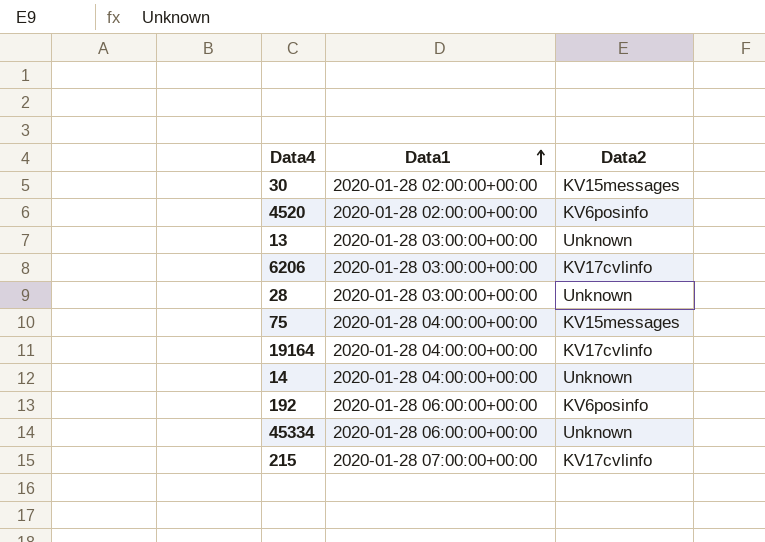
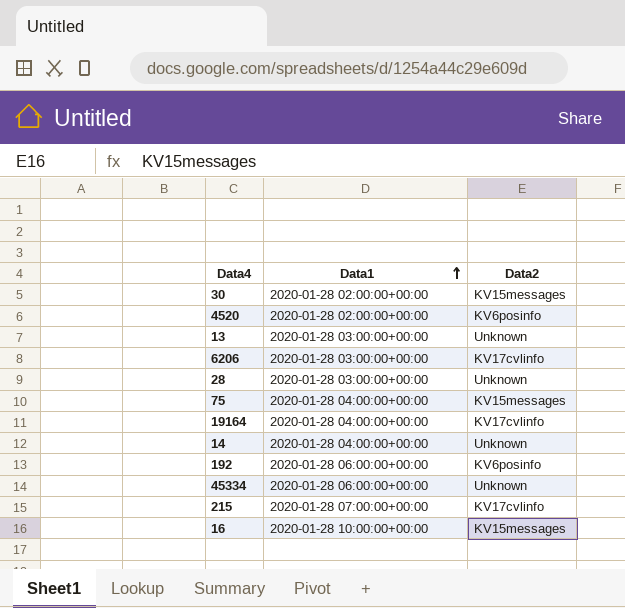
row 16: none -> 2020-01-28 10:00:00+00:00 | KV15messages

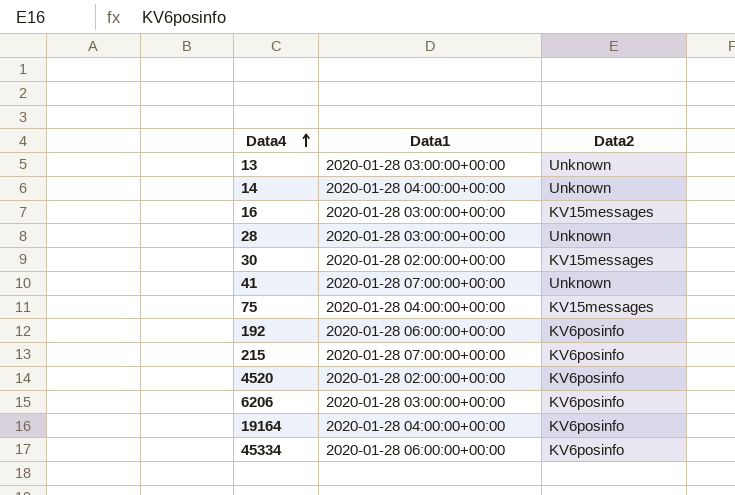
row order: Data1 ascending -> Data4 ascending
16 | Data1: 2020-01-28 10:00:00+00:00 -> 2020-01-28 03:00:00+00:00
row 41: none -> 2020-01-28 07:00:00+00:00 | Unknown
215 | Data2: KV17cvlinfo -> KV6posinfo
6206 | Data2: KV17cvlinfo -> KV6posinfo
19164 | Data2: KV17cvlinfo -> KV6posinfo
45334 | Data2: Unknown -> KV6posinfo

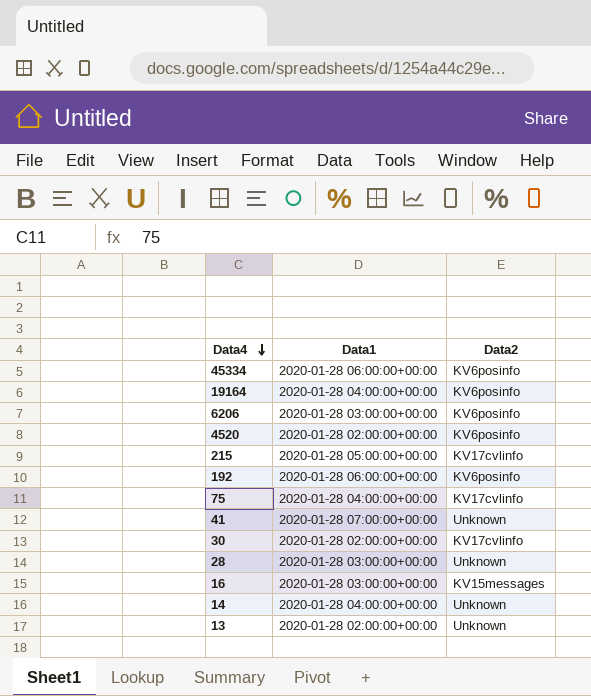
row order: Data4 ascending -> Data4 descending
215 | Data1: 2020-01-28 07:00:00+00:00 -> 2020-01-28 05:00:00+00:00
215 | Data2: KV6posinfo -> KV17cvlinfo
75 | Data2: KV15messages -> KV17cvlinfo
30 | Data2: KV15messages -> KV17cvlinfo
13 | Data1: 2020-01-28 03:00:00+00:00 -> 2020-01-28 02:00:00+00:00

